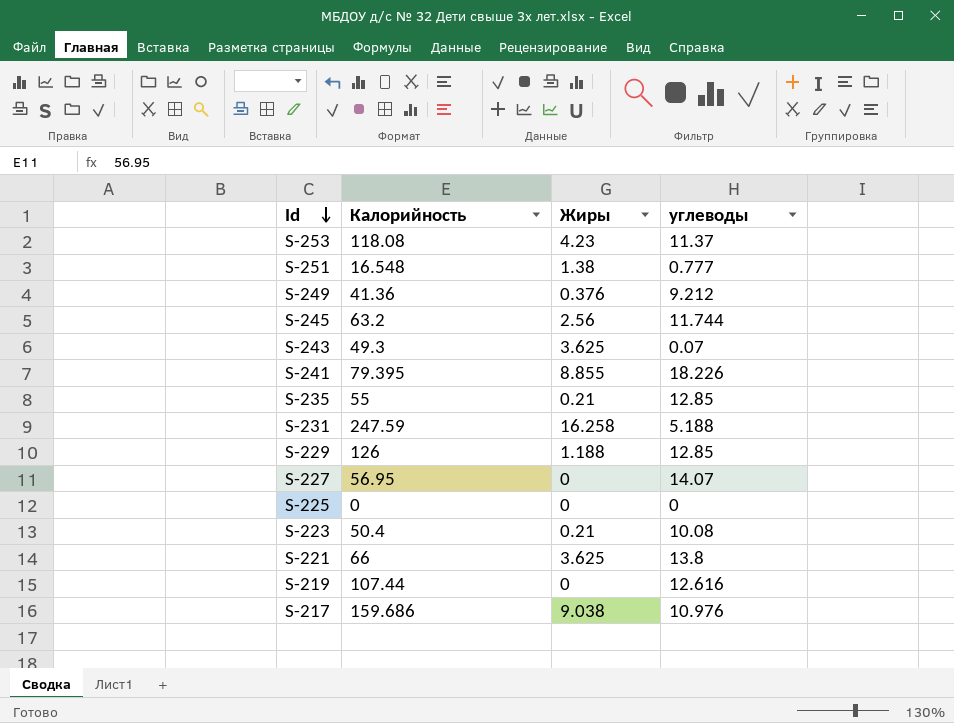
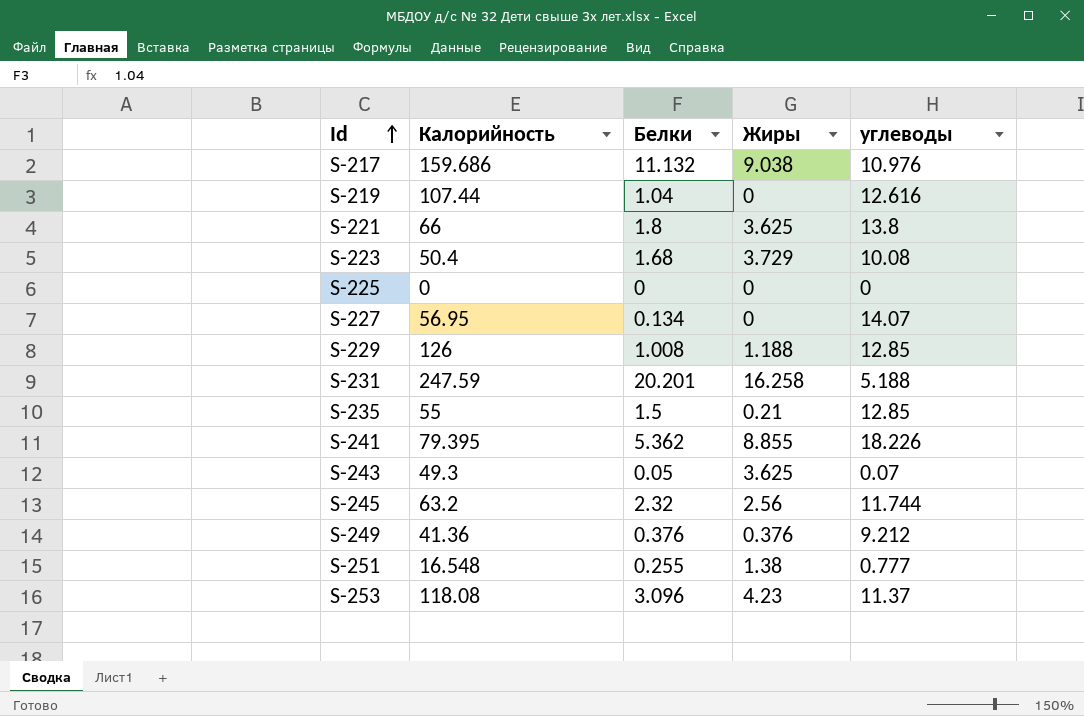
row order: Id descending -> Id ascending
column Белки | position: none -> 3
S-223 | Жиры: 0.21 -> 3.729

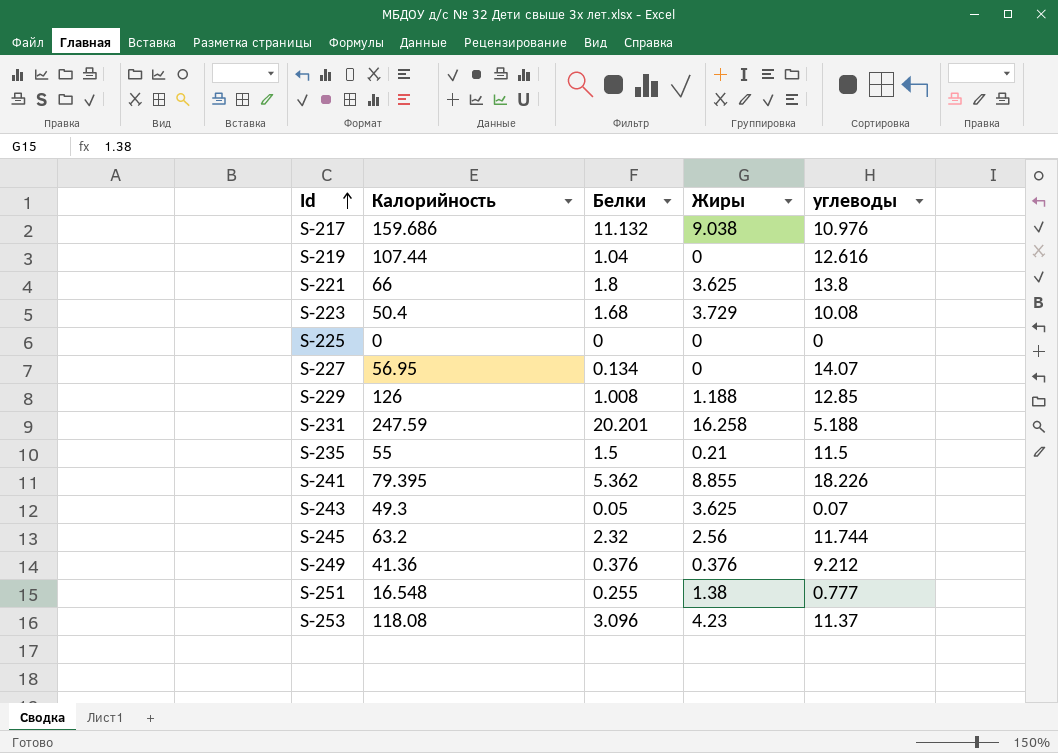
S-235 | углеводы: 12.85 -> 11.5

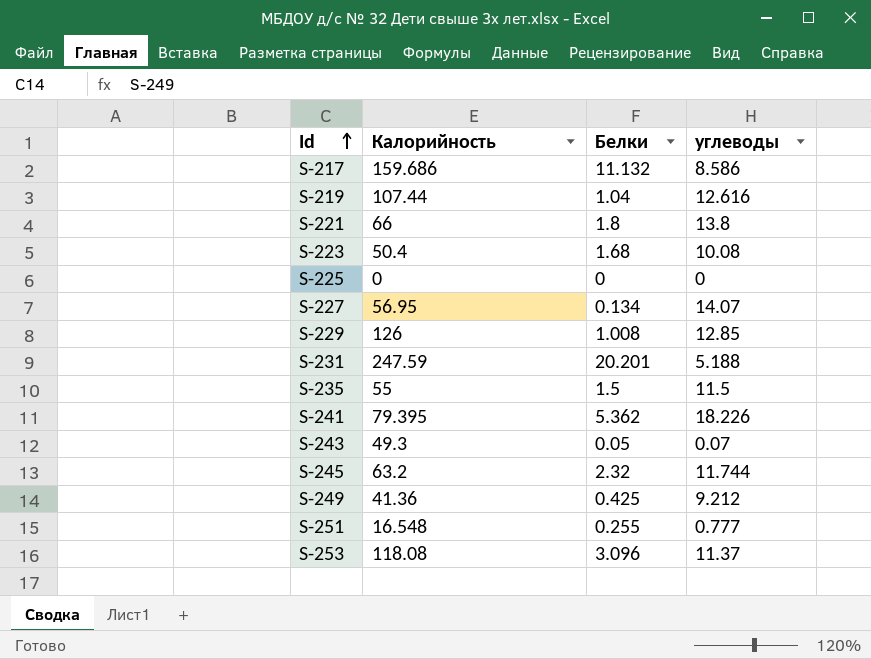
column Жиры | position: 4 -> none
S-217 | углеводы: 10.976 -> 8.586
S-249 | Белки: 0.376 -> 0.425

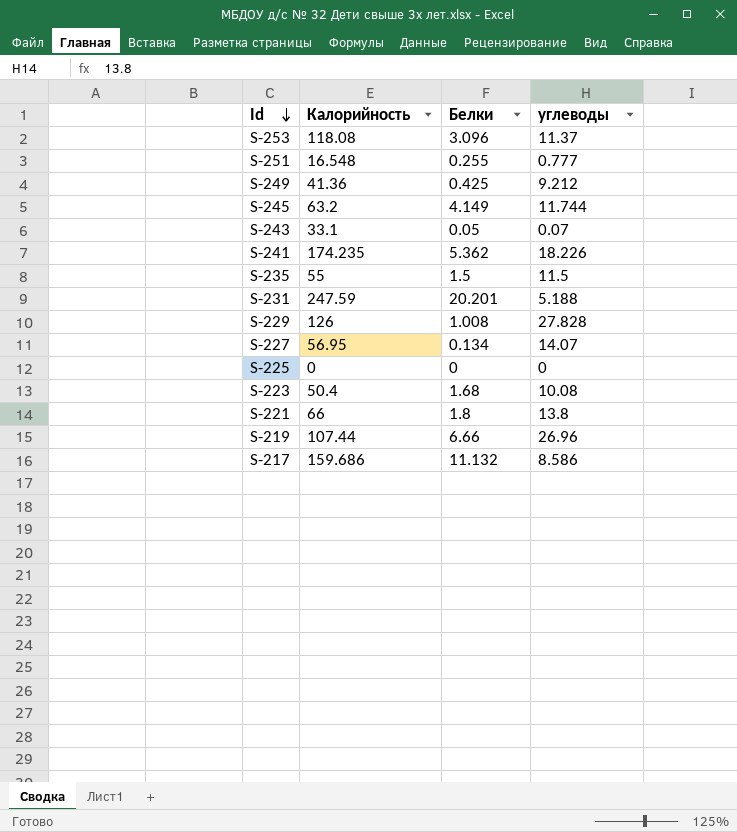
row order: Id ascending -> Id descending
S-245 | Белки: 2.32 -> 4.149
S-243 | Калорийность: 49.3 -> 33.1
S-241 | Калорийность: 79.395 -> 174.235
S-229 | углеводы: 12.85 -> 27.828
S-219 | Белки: 1.04 -> 6.66
S-219 | углеводы: 12.616 -> 26.96

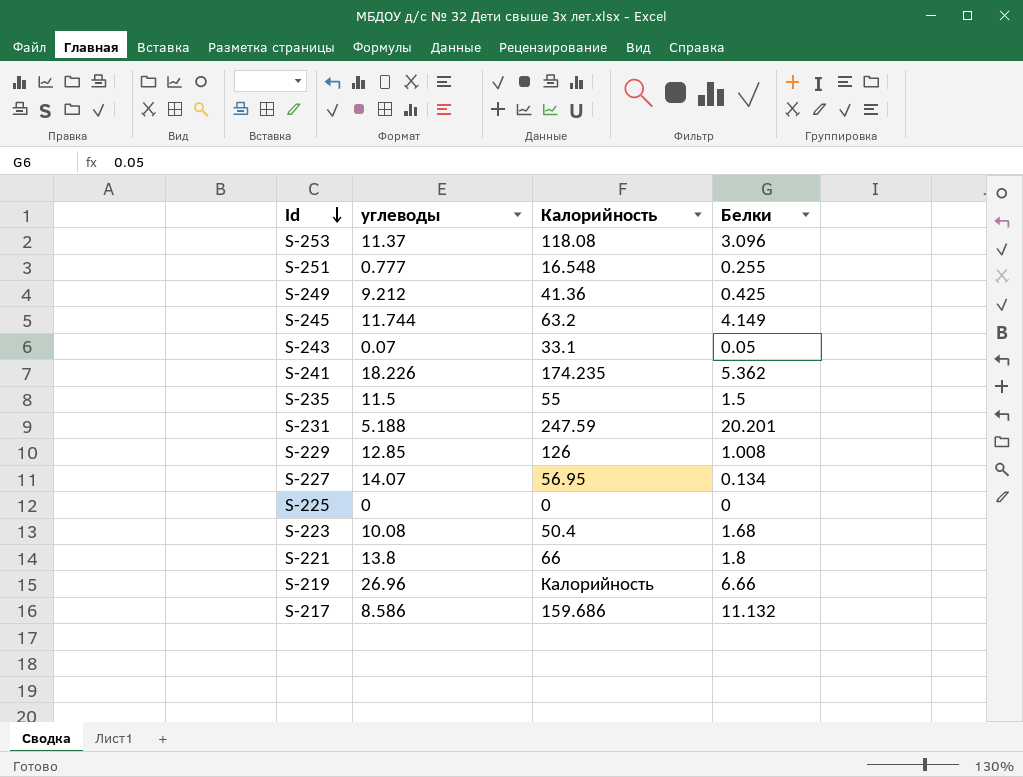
column углеводы | position: 4 -> 2
S-229 | углеводы: 27.828 -> 12.85
S-219 | Калорийность: 107.44 -> Калорийность

